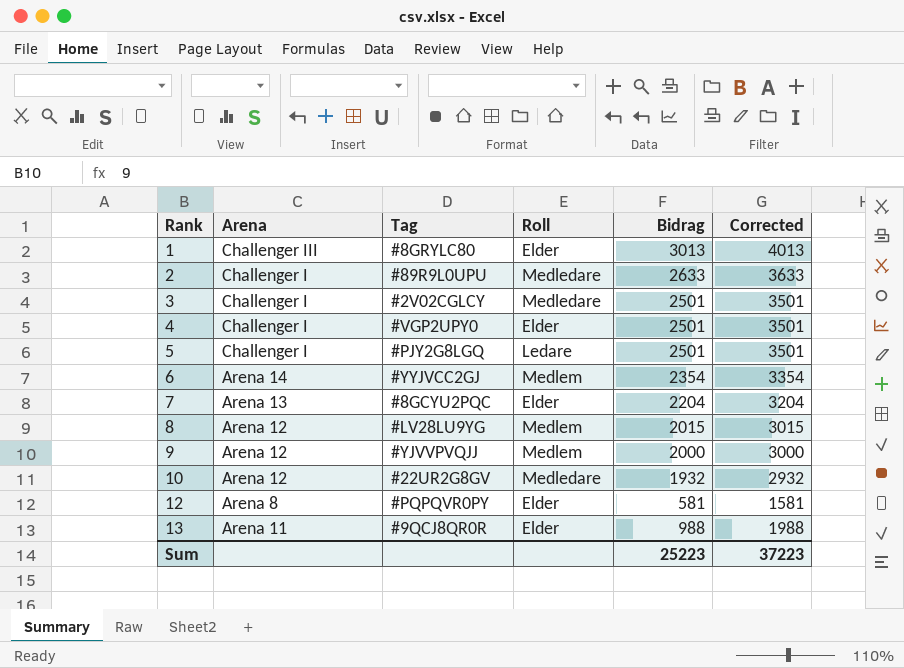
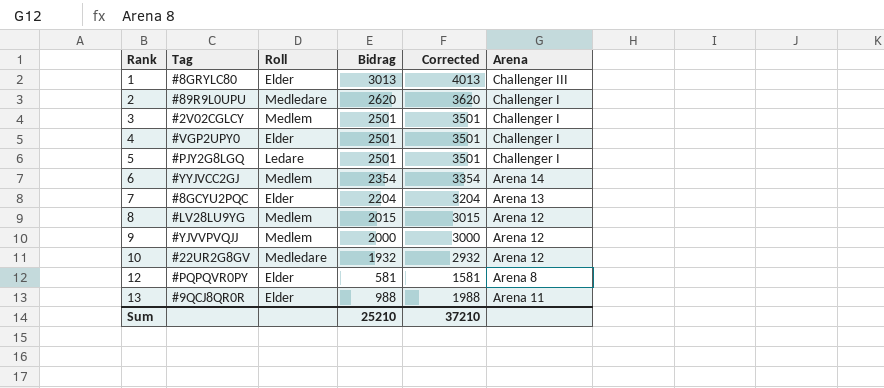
column Arena | position: 2 -> 6
2 | Bidrag: 2633 -> 2620
2 | Corrected: 3633 -> 3620
3 | Roll: Medledare -> Medlem
Sum | Bidrag: 25223 -> 25210
Sum | Corrected: 37223 -> 37210

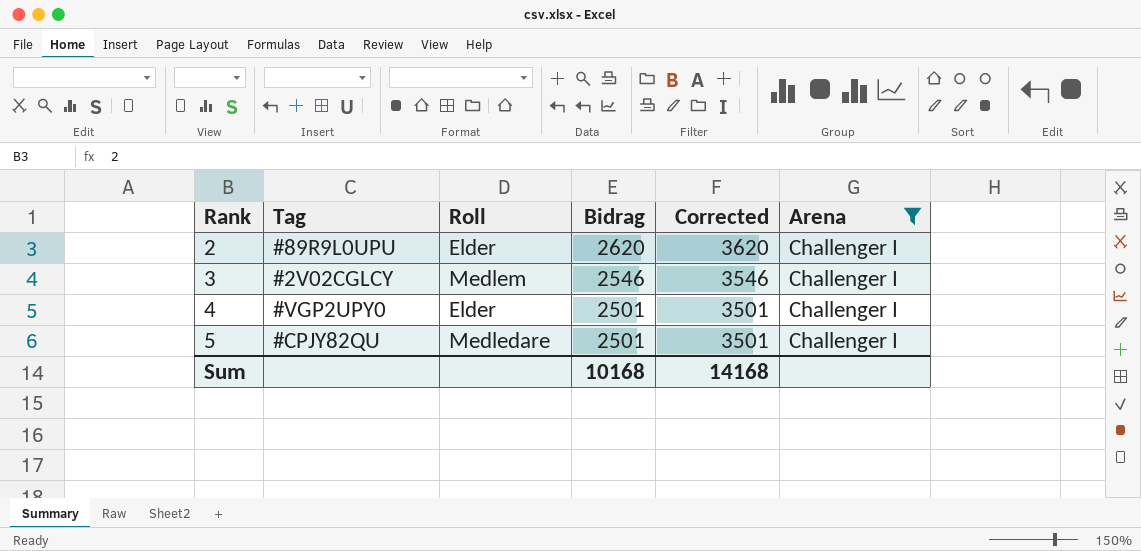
filter: none -> Arena = Challenger I
2 | Roll: Medledare -> Elder
3 | Bidrag: 2501 -> 2546
3 | Corrected: 3501 -> 3546
5 | Tag: #PJY2G8LGQ -> #CPJY82QU
5 | Roll: Ledare -> Medledare
Sum | Bidrag: 25210 -> 10168
Sum | Corrected: 37210 -> 14168

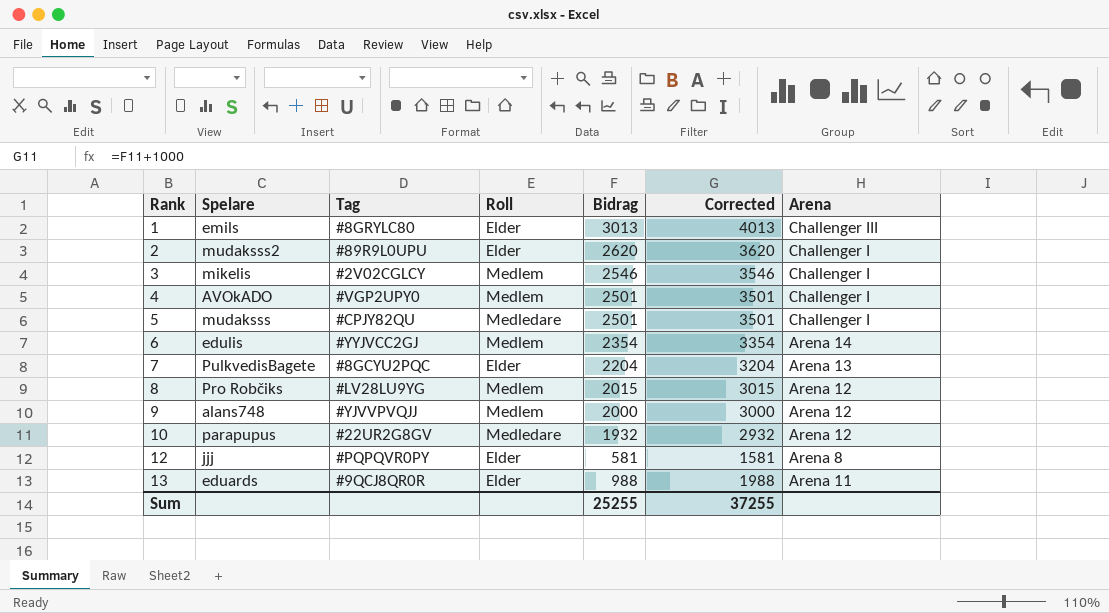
filter: Arena = Challenger I -> none
column Spelare | position: none -> 2
4 | Roll: Elder -> Medlem
Sum | Bidrag: 10168 -> 25255
Sum | Corrected: 14168 -> 37255

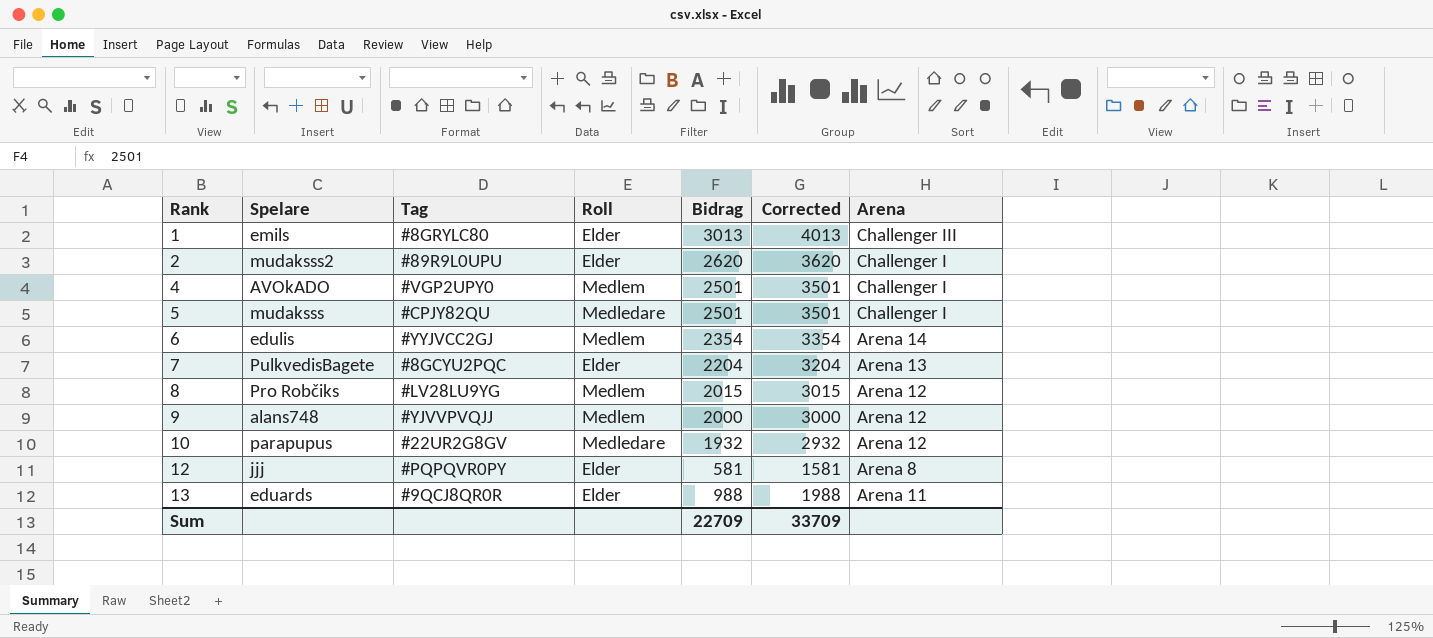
row 3: mikelis | #2V02CGLCY | Medlem | 2546 | 3546 | Challenger I -> none
Sum | Bidrag: 25255 -> 22709
Sum | Corrected: 37255 -> 33709

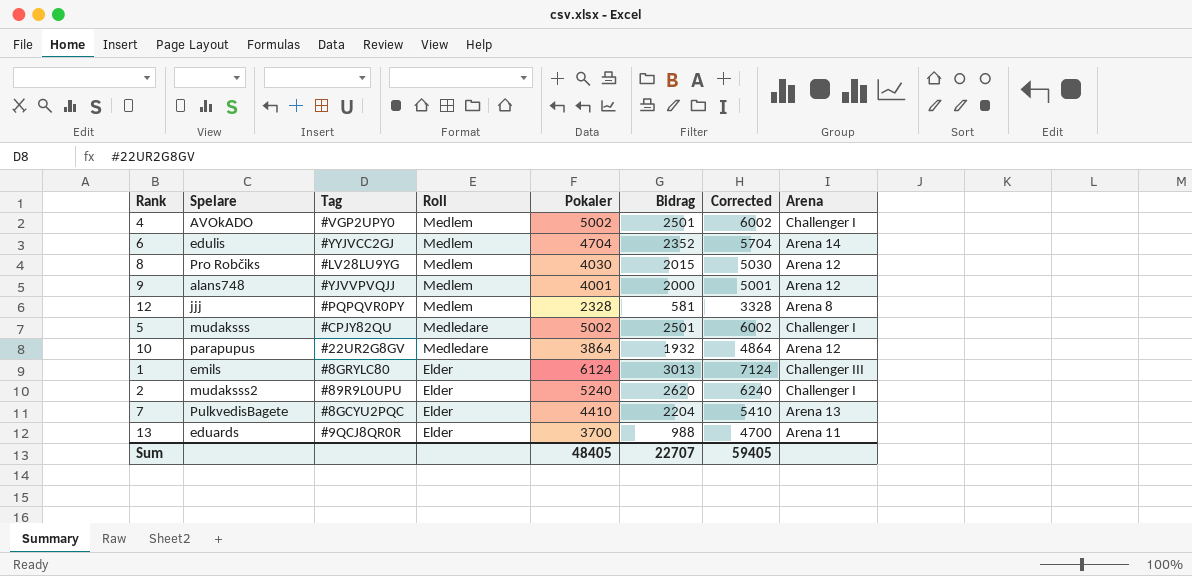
row order: Rank ascending -> Roll descending
column Pokaler | position: none -> 5
column Corrected | formula: [Bidrag] + 1000 -> [Pokaler] + 1000
6 | Bidrag: 2354 -> 2352
12 | Roll: Elder -> Medlem
Sum | Bidrag: 22709 -> 22707
Sum | Corrected: 33709 -> 59405

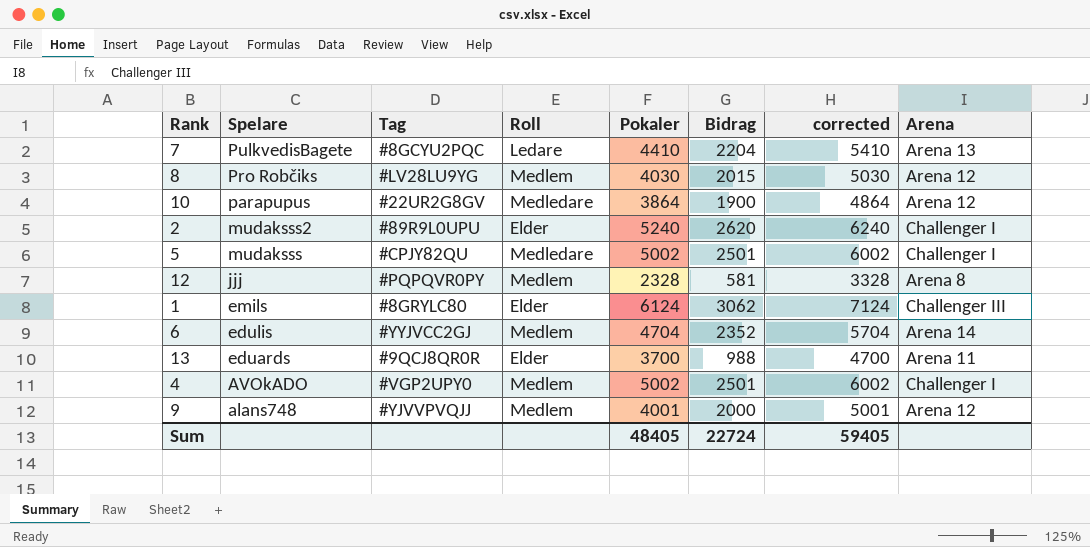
row order: Roll descending -> Spelare descending
column name: Corrected -> corrected
7 | Roll: Elder -> Ledare
10 | Bidrag: 1932 -> 1900
1 | Bidrag: 3013 -> 3062
Sum | Bidrag: 22707 -> 22724

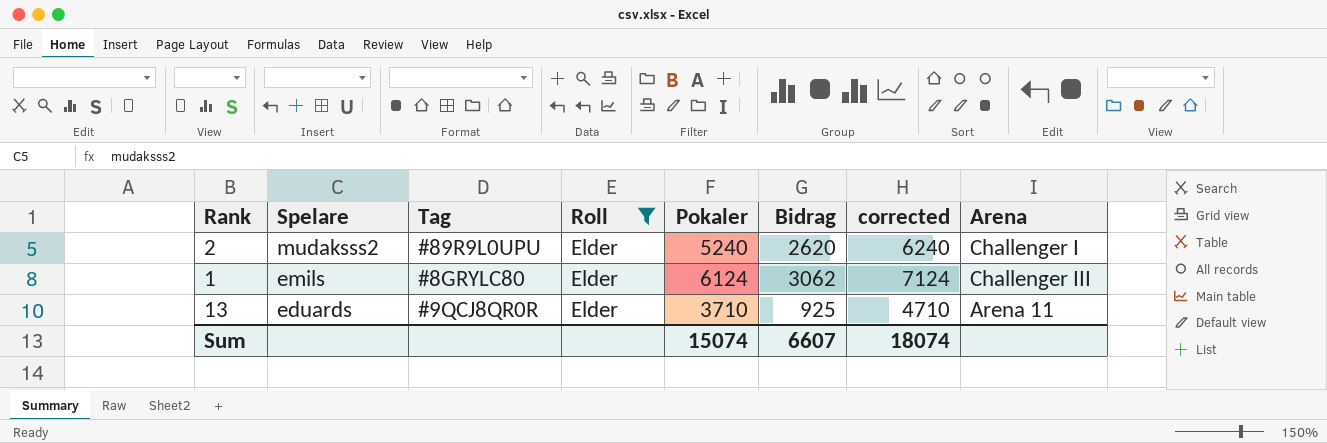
filter: none -> Roll = Elder
13 | Pokaler: 3700 -> 3710
13 | Bidrag: 988 -> 925
13 | corrected: 4700 -> 4710
Sum | Pokaler: 48405 -> 15074
Sum | Bidrag: 22724 -> 6607
Sum | corrected: 59405 -> 18074

